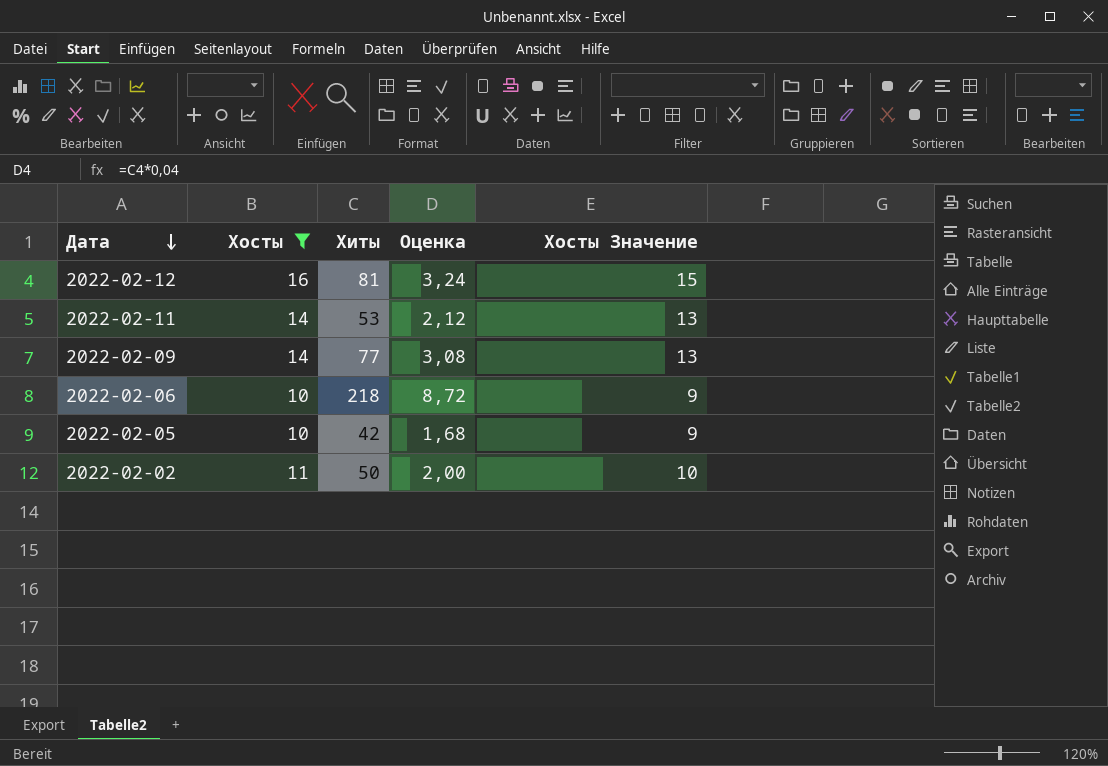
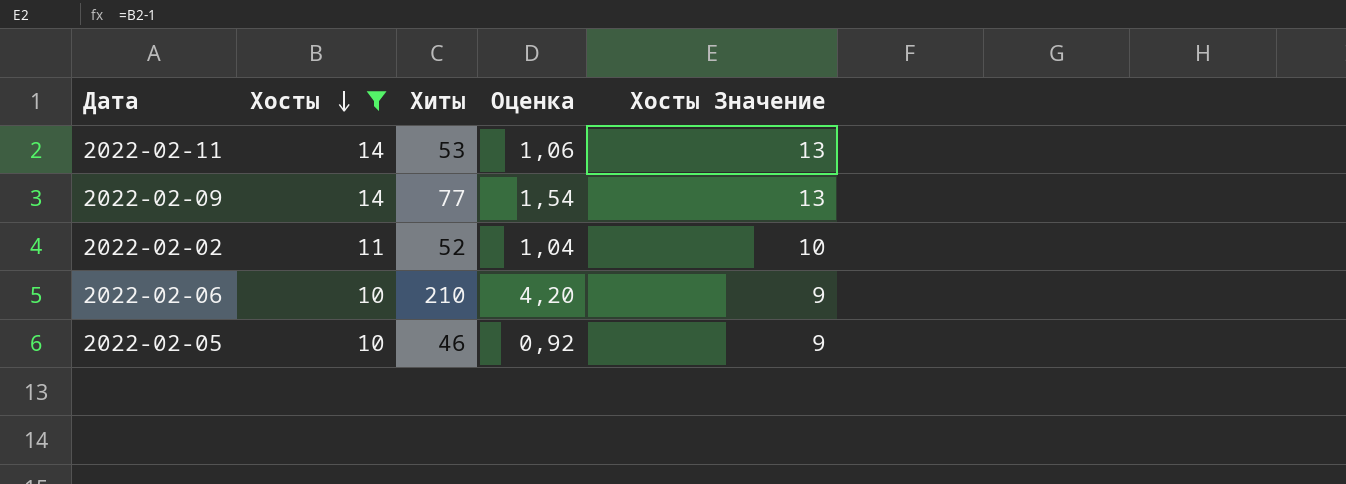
row order: Дата descending -> Хосты descending
column Оценка | formula: [Хиты] * 0,04 -> [Хиты] * 0,02
row 2022-02-12: 16 | 81 | 3,24 | 15 -> none
2022-02-02 | Хиты: 50 -> 52
2022-02-06 | Хиты: 218 -> 210
2022-02-05 | Хиты: 42 -> 46

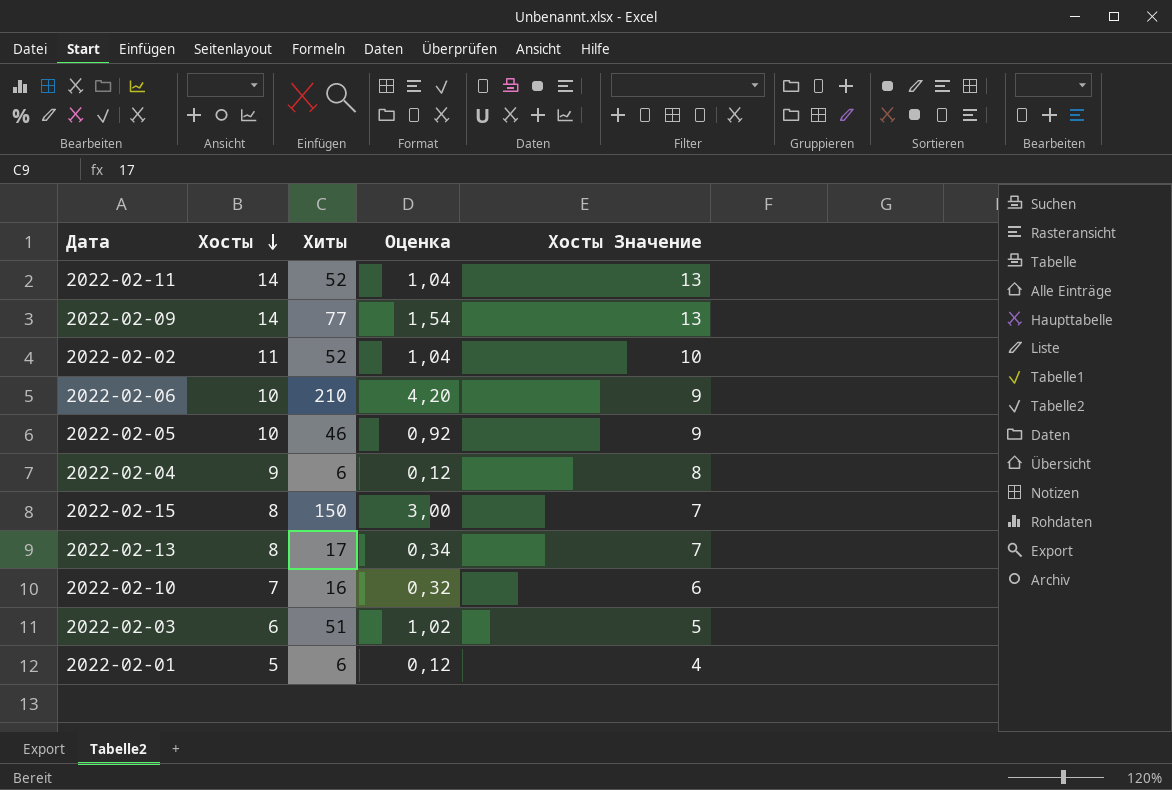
filter: Хосты >= 10 -> none
2022-02-11 | Хиты: 53 -> 52
2022-02-11 | Оценка: 1,06 -> 1,04

